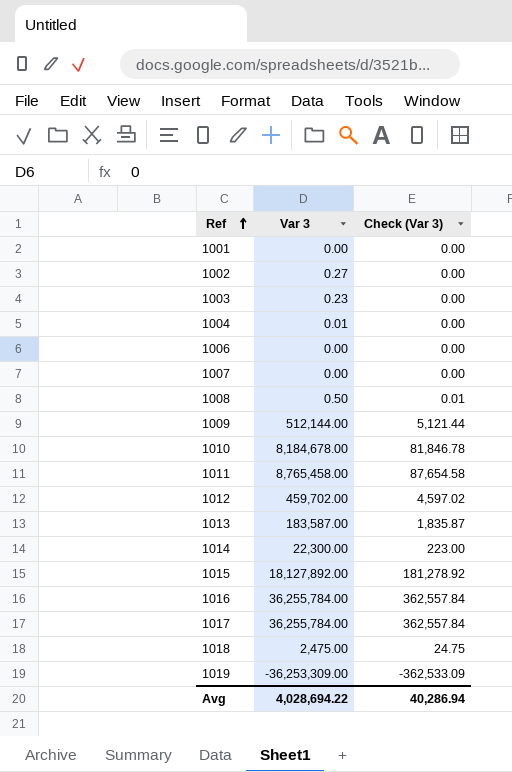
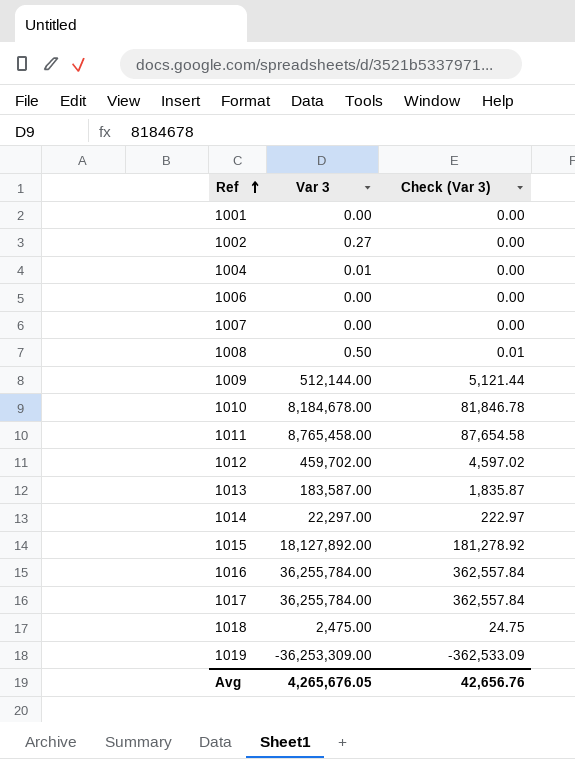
row 1003: 0.23 | 0.00 -> none
1014 | Var 3: 22,300.00 -> 22,297.00
1014 | Check (Var 3): 223.00 -> 222.97
Avg | Var 3: 4,028,694.22 -> 4,265,676.05
Avg | Check (Var 3): 40,286.94 -> 42,656.76

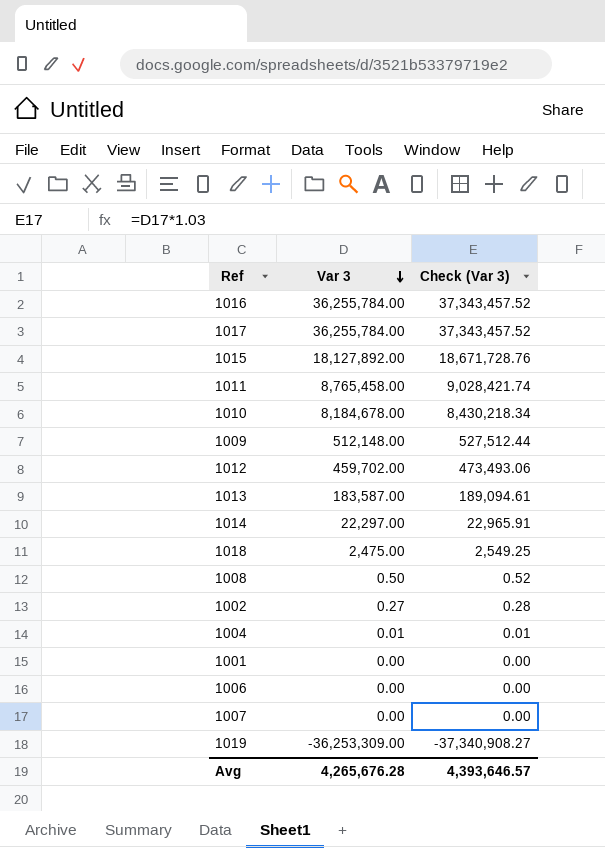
row order: Ref ascending -> Var 3 descending
column Check (Var 3) | formula: [Var 3] * 0.01 -> [Var 3] * 1.03
1009 | Var 3: 512,144.00 -> 512,148.00
Avg | Var 3: 4,265,676.05 -> 4,265,676.28
Avg | Check (Var 3): 42,656.76 -> 4,393,646.57

